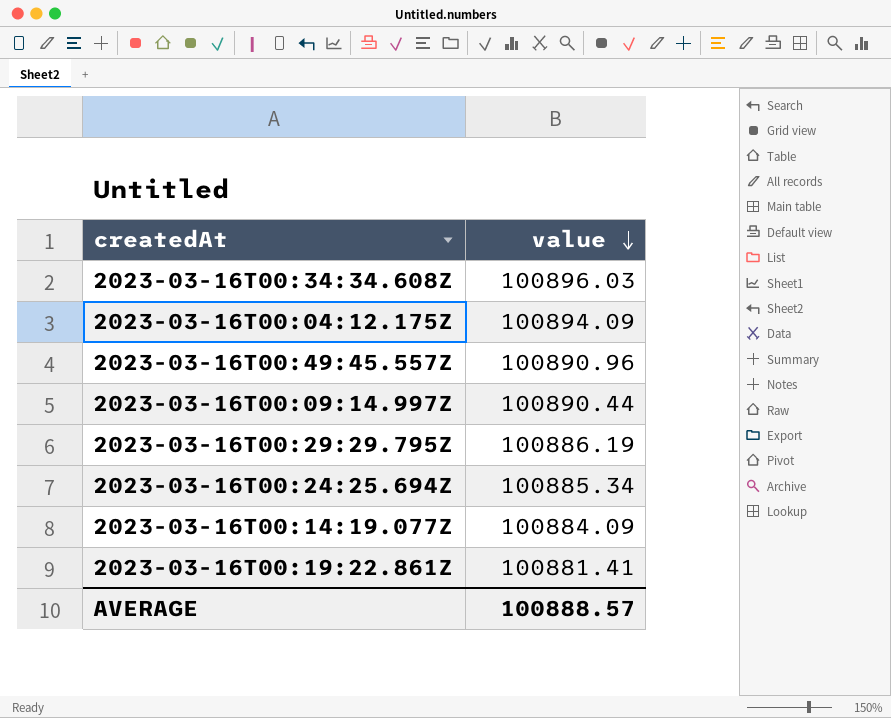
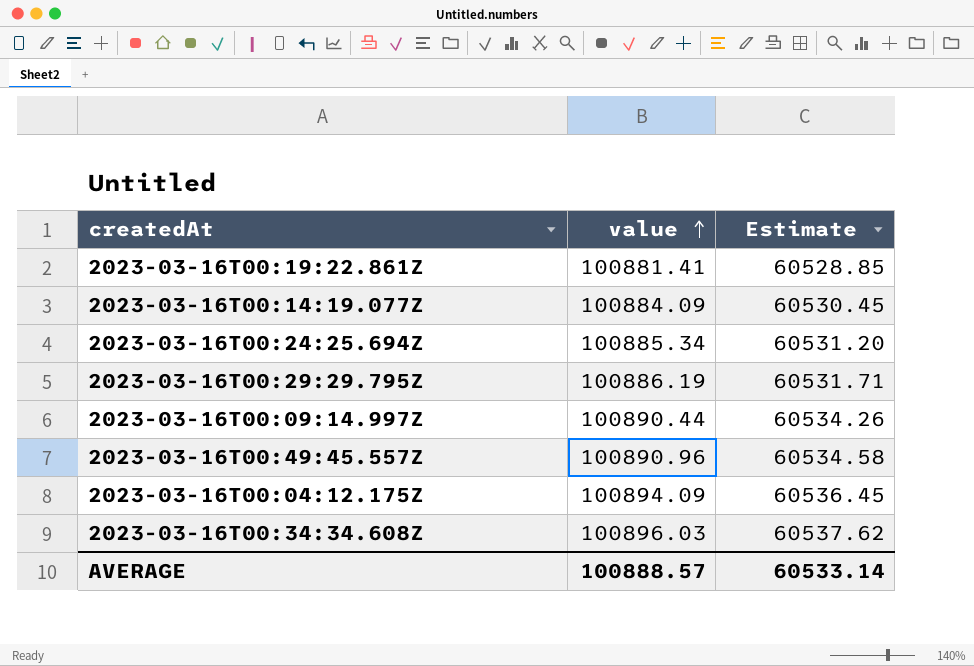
row order: value descending -> value ascending
column Estimate | formula: none -> [value] * 0.6

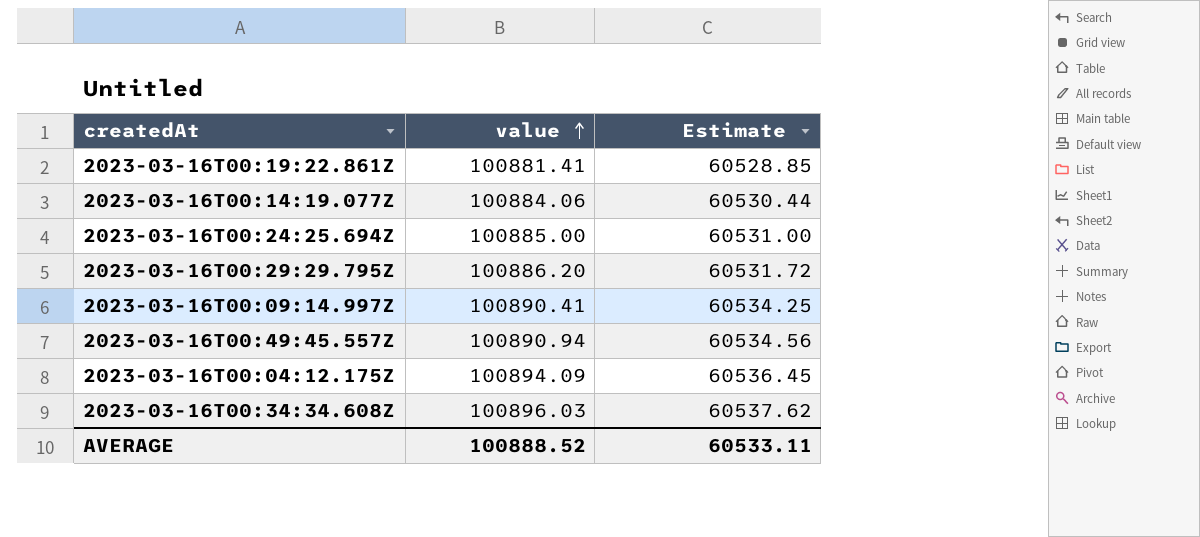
2023-03-16T00:14:19.077Z | value: 100884.09 -> 100884.06
2023-03-16T00:14:19.077Z | Estimate: 60530.45 -> 60530.44
2023-03-16T00:24:25.694Z | value: 100885.34 -> 100885.00
2023-03-16T00:24:25.694Z | Estimate: 60531.20 -> 60531.00
2023-03-16T00:29:29.795Z | value: 100886.19 -> 100886.20
2023-03-16T00:29:29.795Z | Estimate: 60531.71 -> 60531.72
2023-03-16T00:09:14.997Z | value: 100890.44 -> 100890.41
2023-03-16T00:09:14.997Z | Estimate: 60534.26 -> 60534.25
2023-03-16T00:49:45.557Z | value: 100890.96 -> 100890.94
2023-03-16T00:49:45.557Z | Estimate: 60534.58 -> 60534.56
AVERAGE | value: 100888.57 -> 100888.52
AVERAGE | Estimate: 60533.14 -> 60533.11

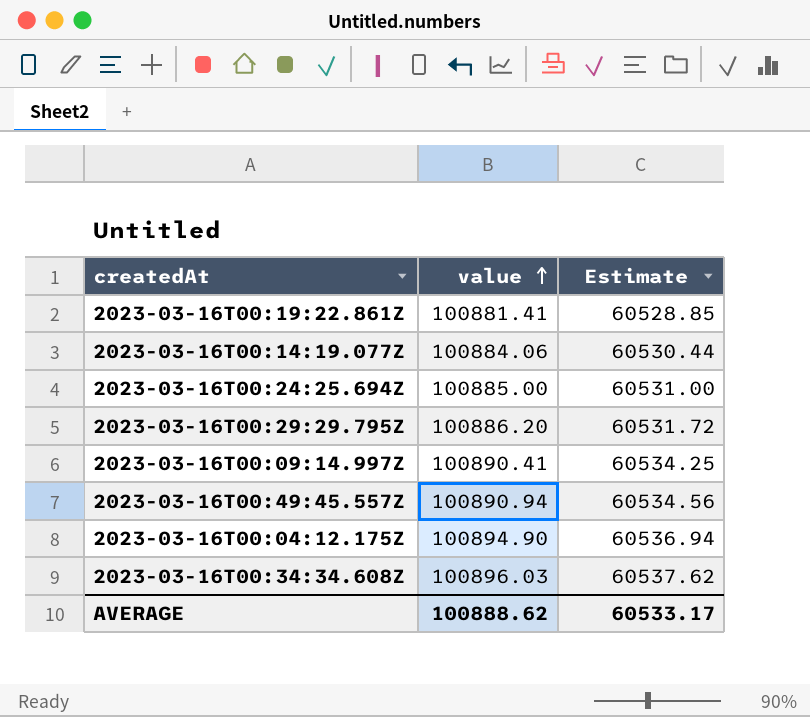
2023-03-16T00:04:12.175Z | value: 100894.09 -> 100894.90
2023-03-16T00:04:12.175Z | Estimate: 60536.45 -> 60536.94
AVERAGE | value: 100888.52 -> 100888.62
AVERAGE | Estimate: 60533.11 -> 60533.17

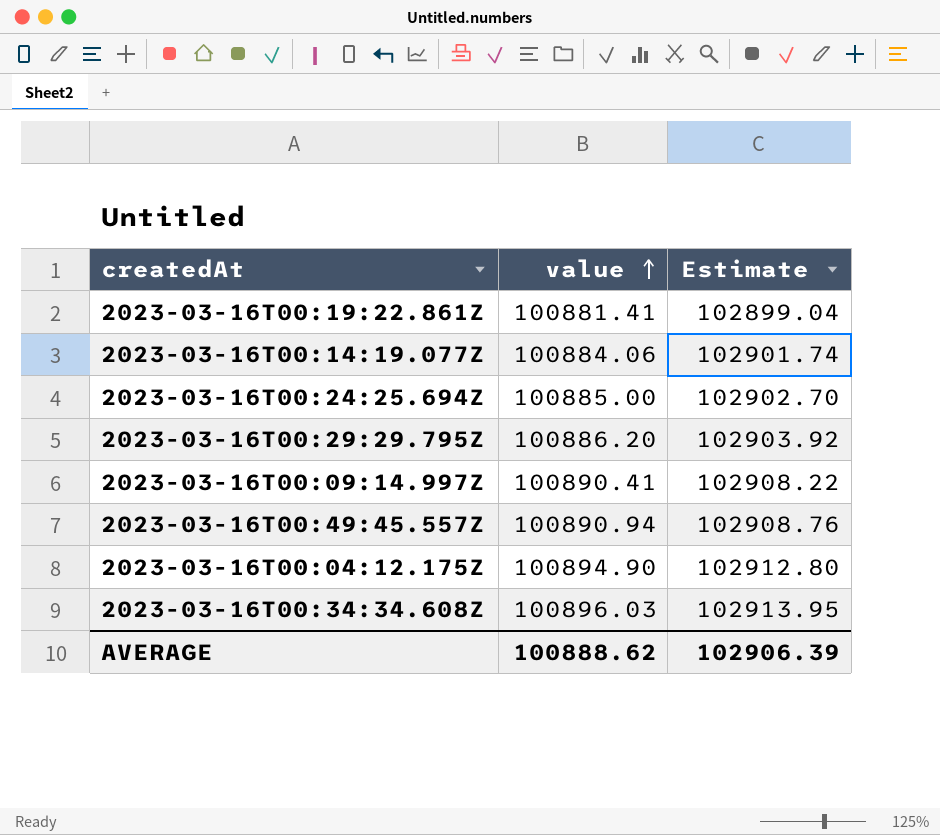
column Estimate | formula: [value] * 0.6 -> [value] * 1.02
AVERAGE | Estimate: 60533.17 -> 102906.39

